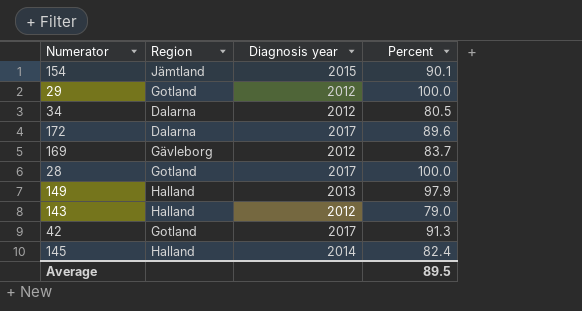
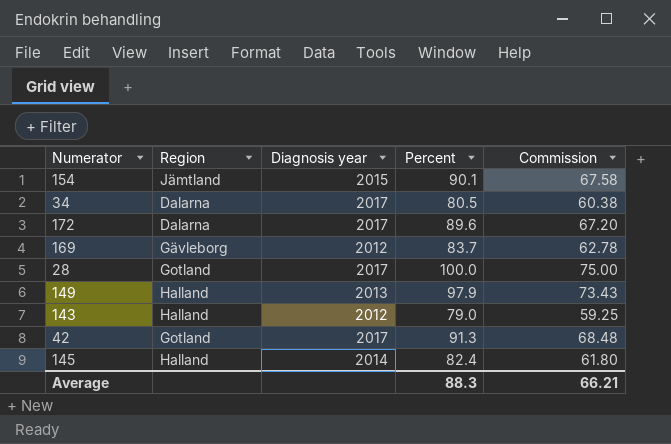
column Commission | formula: none -> [Percent] * 0.75
row 29: Gotland | 2012 | 100.0 -> none
34 | Diagnosis year: 2012 -> 2017
Average | Percent: 89.5 -> 88.3

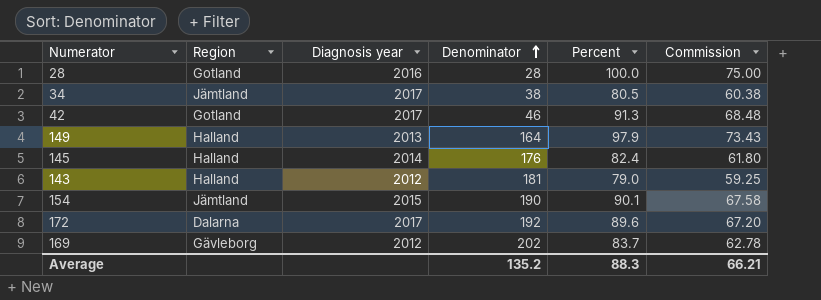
row order: none -> Denominator ascending
column Denominator | position: none -> 4
28 | Diagnosis year: 2017 -> 2016
34 | Region: Dalarna -> Jämtland

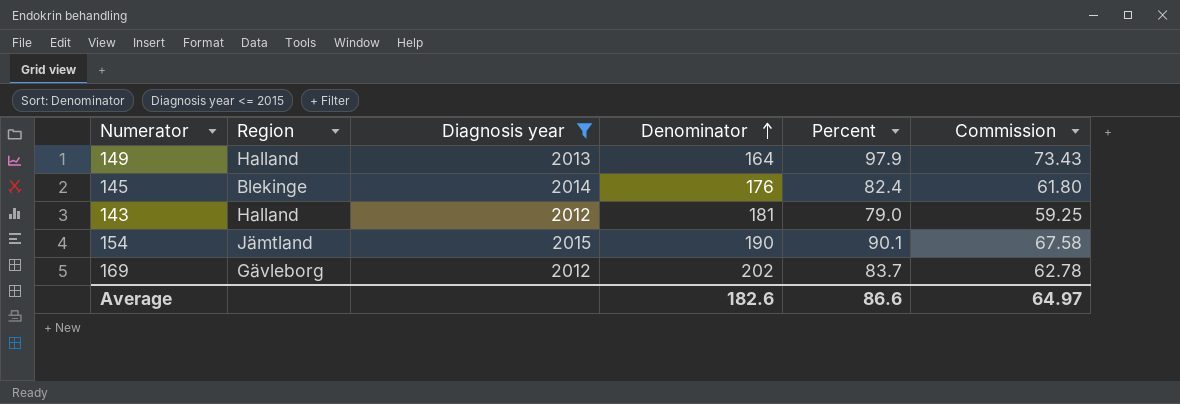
filter: none -> Diagnosis year <= 2015
145 | Region: Halland -> Blekinge
Average | Denominator: 135.2 -> 182.6
Average | Percent: 88.3 -> 86.6
Average | Commission: 66.21 -> 64.97

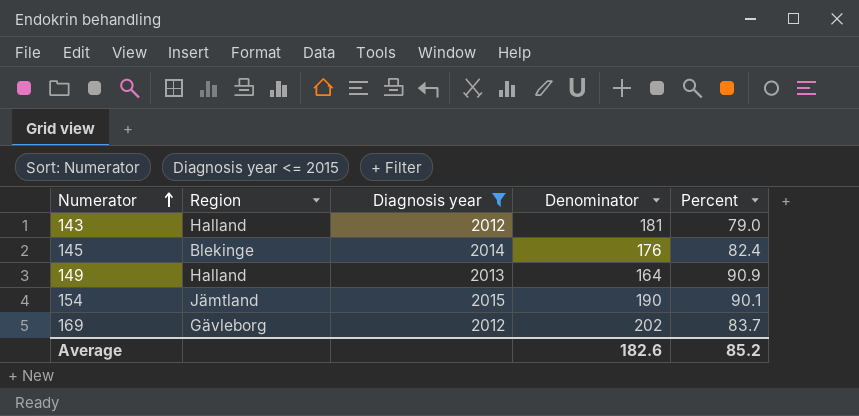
row order: Denominator ascending -> Numerator ascending
column Commission | formula: [Percent] * 0.75 -> none
149 | Percent: 97.9 -> 90.9
Average | Percent: 86.6 -> 85.2

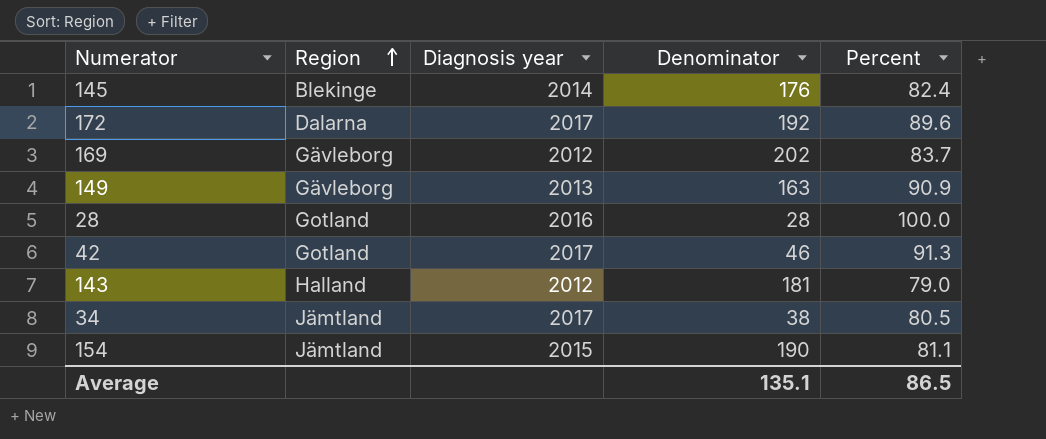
filter: Diagnosis year <= 2015 -> none
row order: Numerator ascending -> Region ascending
149 | Region: Halland -> Gävleborg
149 | Denominator: 164 -> 163
154 | Percent: 90.1 -> 81.1
Average | Denominator: 182.6 -> 135.1
Average | Percent: 85.2 -> 86.5

